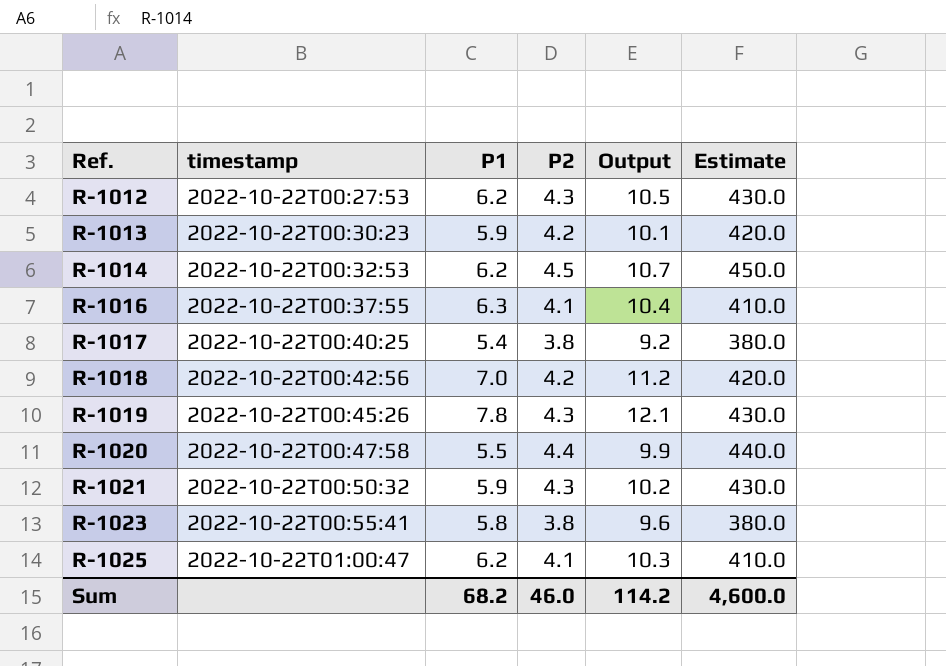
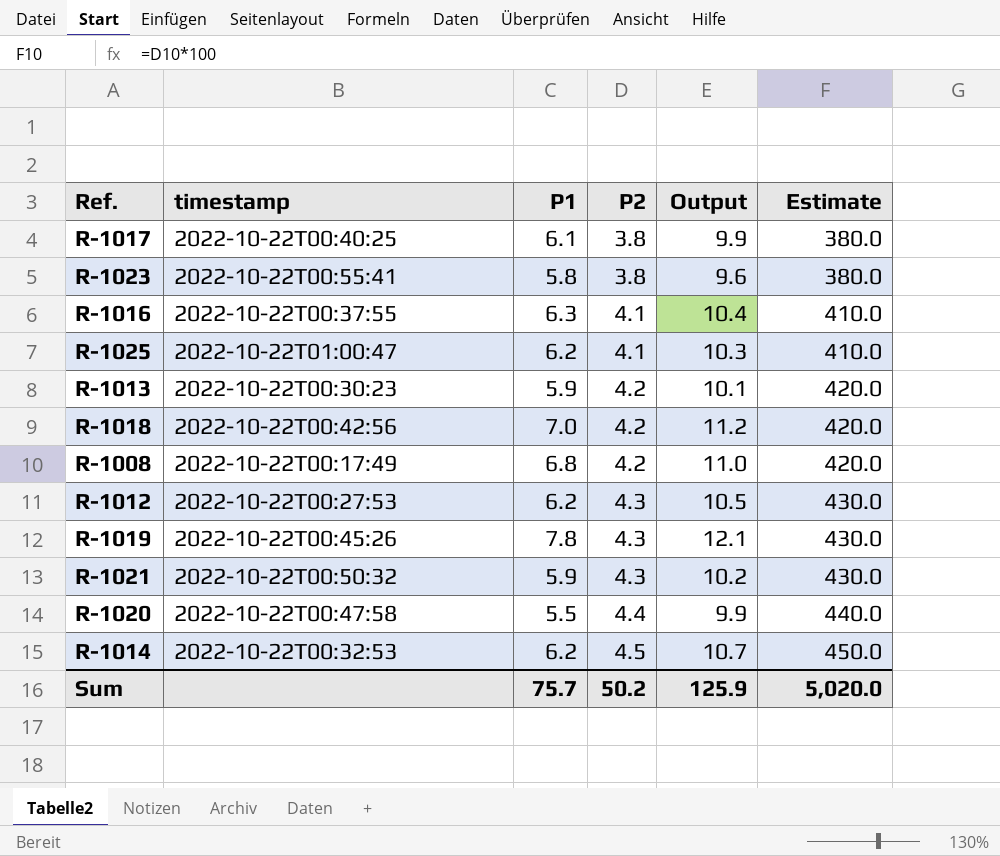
row order: Ref. ascending -> P2 ascending
R-1017 | P1: 5.4 -> 6.1
R-1017 | Output: 9.2 -> 9.9
row R-1008: none -> 2022-10-22T00:17:49 | 6.8 | 4.2 | 11.0 | 420.0
Sum | P1: 68.2 -> 75.7
Sum | P2: 46.0 -> 50.2
Sum | Output: 114.2 -> 125.9
Sum | Estimate: 4,600.0 -> 5,020.0

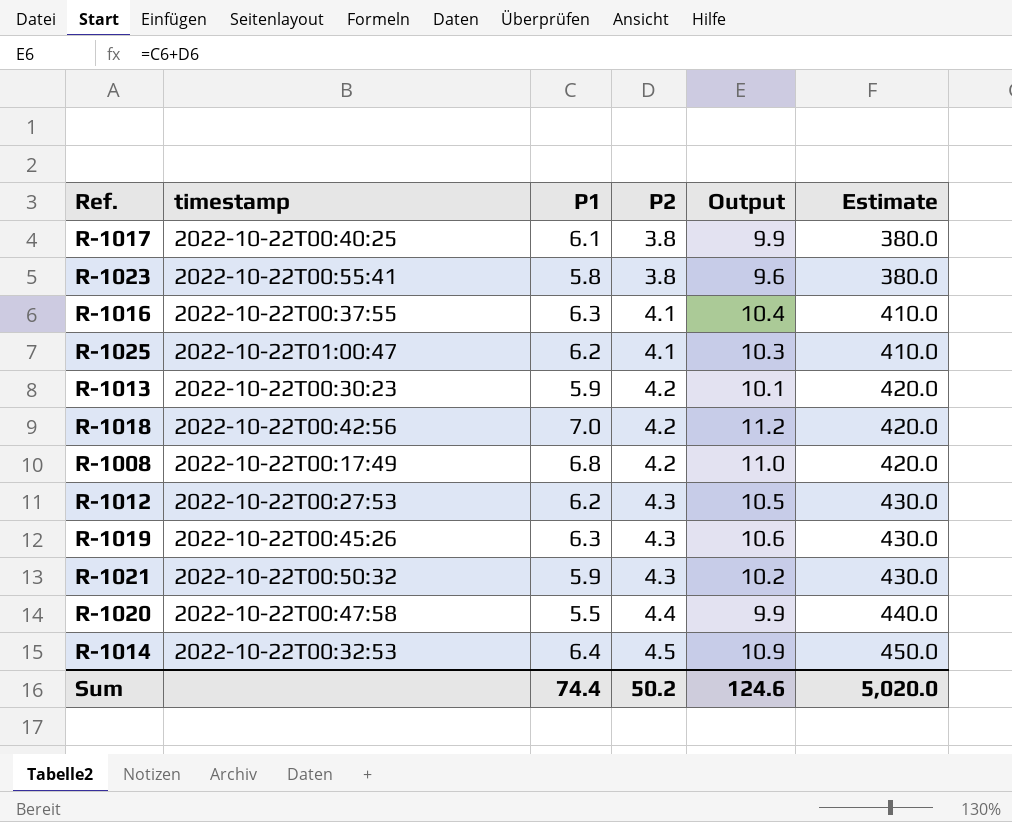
R-1019 | P1: 7.8 -> 6.3
R-1019 | Output: 12.1 -> 10.6
R-1014 | P1: 6.2 -> 6.4
R-1014 | Output: 10.7 -> 10.9
Sum | P1: 75.7 -> 74.4
Sum | Output: 125.9 -> 124.6

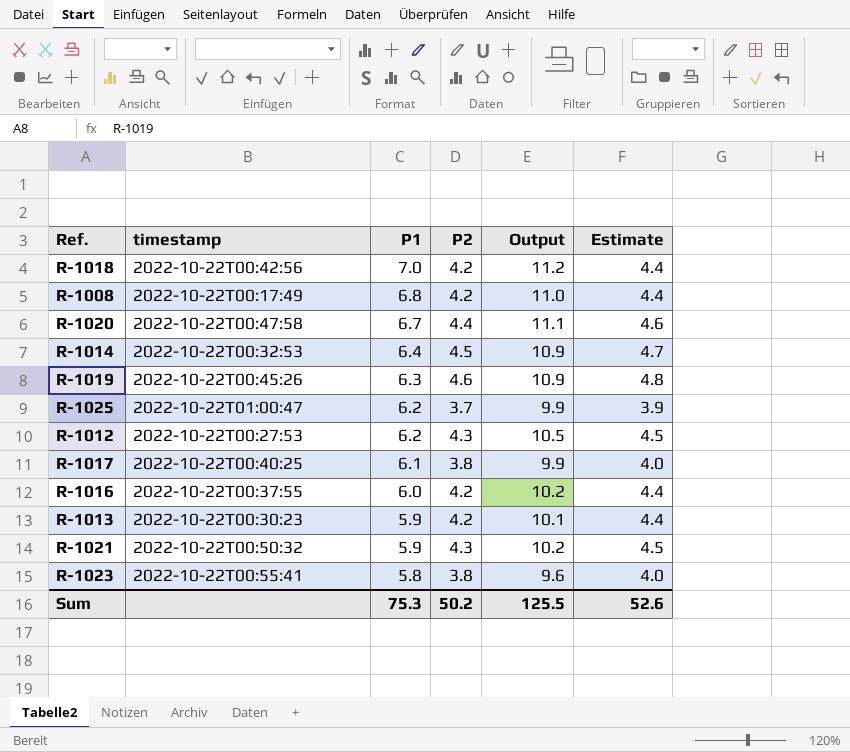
row order: P2 ascending -> P1 descending
column Estimate | formula: [P2] * 100 -> [P2] * 1.05
R-1020 | P1: 5.5 -> 6.7
R-1020 | Output: 9.9 -> 11.1
R-1019 | P2: 4.3 -> 4.6
R-1019 | Output: 10.6 -> 10.9
R-1025 | P2: 4.1 -> 3.7
R-1025 | Output: 10.3 -> 9.9
R-1016 | P1: 6.3 -> 6.0
R-1016 | P2: 4.1 -> 4.2
R-1016 | Output: 10.4 -> 10.2
Sum | P1: 74.4 -> 75.3
Sum | Output: 124.6 -> 125.5
Sum | Estimate: 5,020.0 -> 52.6

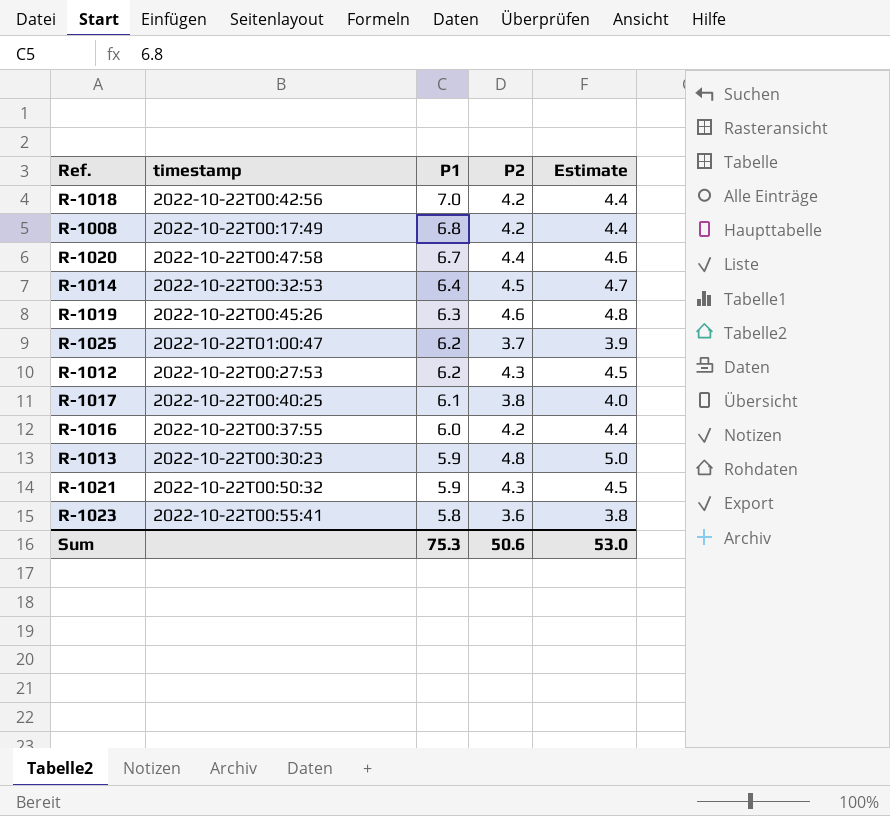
column Output | formula: [P1] + [P2] -> none
R-1013 | P2: 4.2 -> 4.8
R-1013 | Estimate: 4.4 -> 5.0
R-1023 | P2: 3.8 -> 3.6
R-1023 | Estimate: 4.0 -> 3.8
Sum | P2: 50.2 -> 50.6
Sum | Estimate: 52.6 -> 53.0

